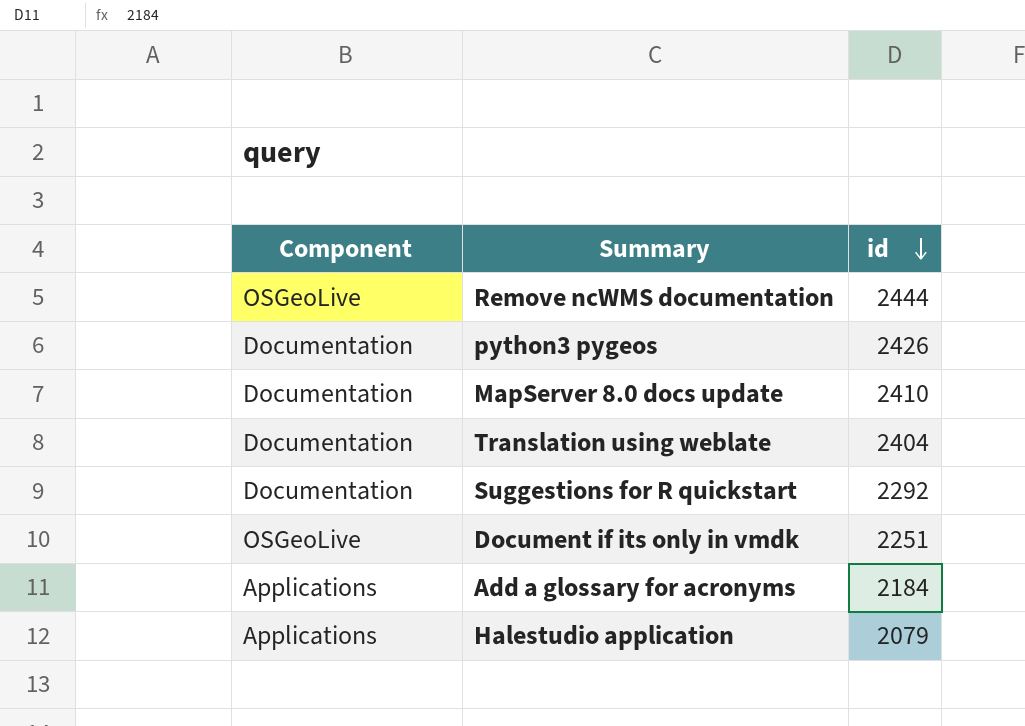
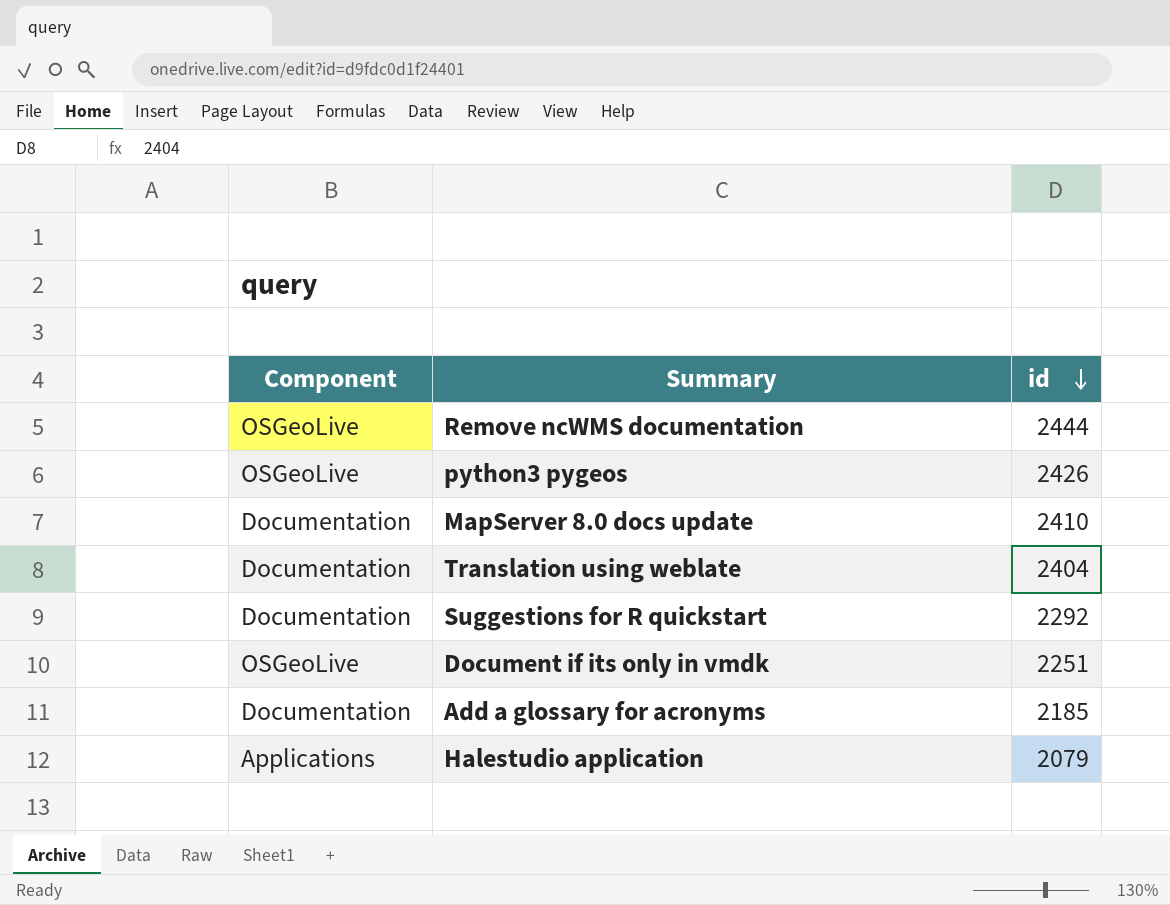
python3 pygeos | Component: Documentation -> OSGeoLive
Add a glossary for acronyms | Component: Applications -> Documentation
Add a glossary for acronyms | id: 2184 -> 2185

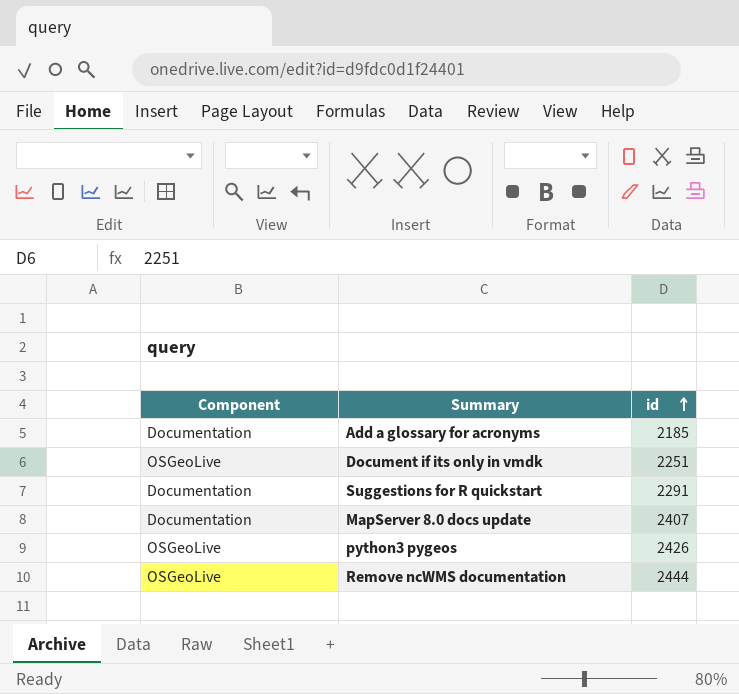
row order: id descending -> id ascending
row Translation using weblate: Documentation | 2404 -> none
row Halestudio application: Applications | 2079 -> none
Suggestions for R quickstart | id: 2292 -> 2291
MapServer 8.0 docs update | id: 2410 -> 2407

